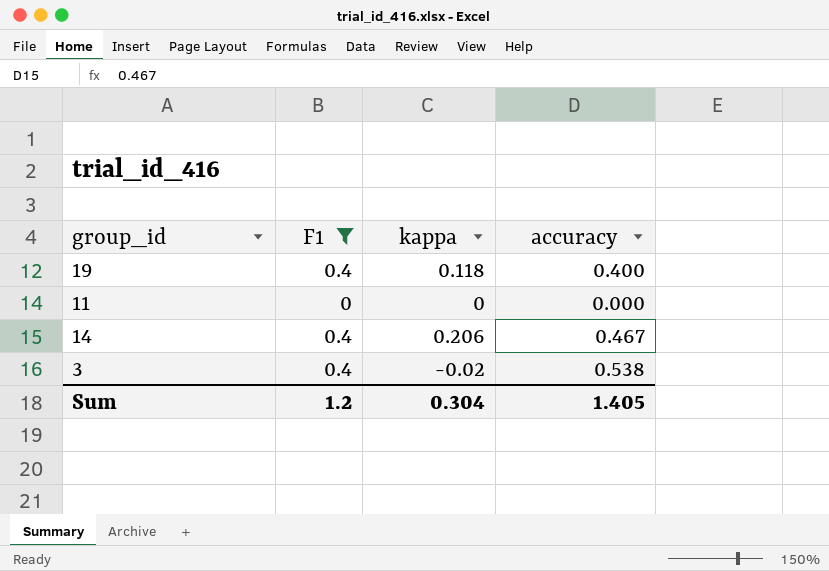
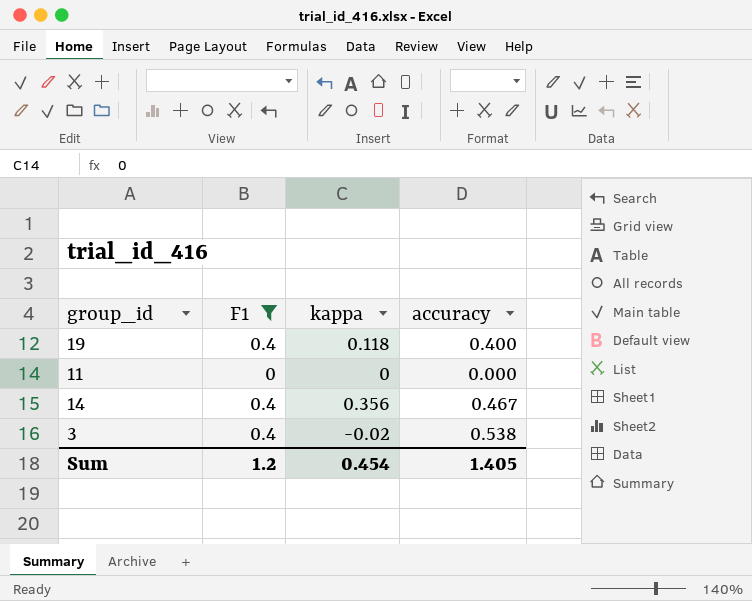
14 | kappa: 0.206 -> 0.356
Sum | kappa: 0.304 -> 0.454

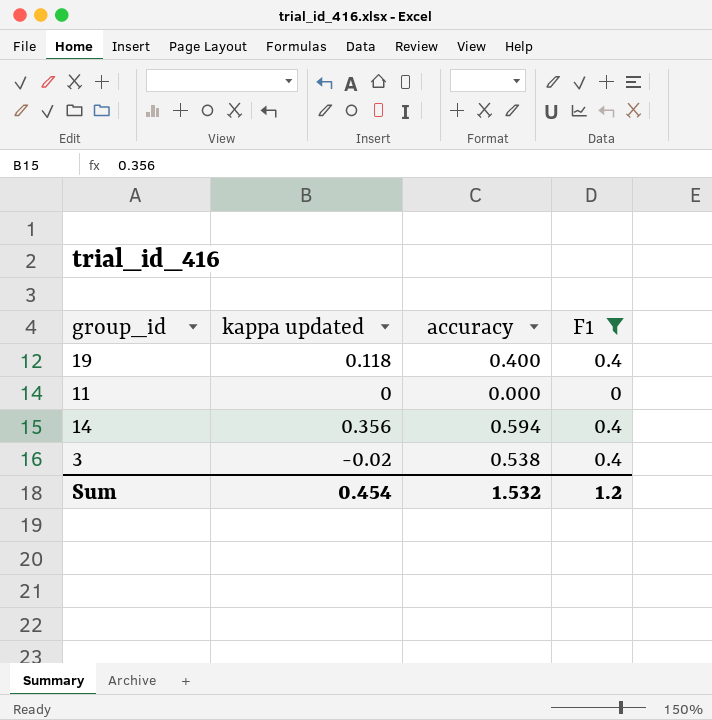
column name: kappa -> kappa updated
column F1 | position: 2 -> 4
14 | accuracy: 0.467 -> 0.594
Sum | accuracy: 1.405 -> 1.532

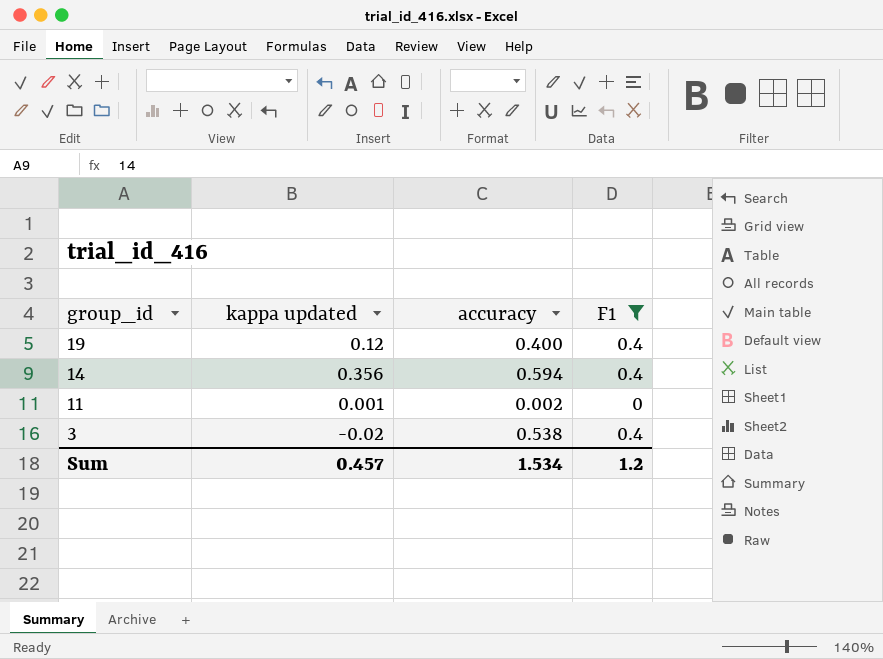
row order: none -> group_id descending
19 | kappa updated: 0.118 -> 0.12
11 | kappa updated: 0 -> 0.001
11 | accuracy: 0.000 -> 0.002
Sum | kappa updated: 0.454 -> 0.457
Sum | accuracy: 1.532 -> 1.534

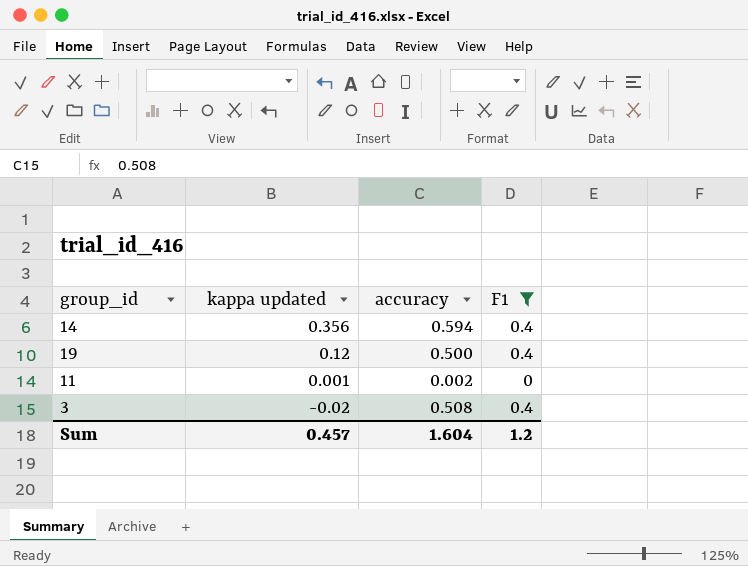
row order: group_id descending -> kappa updated descending
19 | accuracy: 0.400 -> 0.500
3 | accuracy: 0.538 -> 0.508
Sum | accuracy: 1.534 -> 1.604

